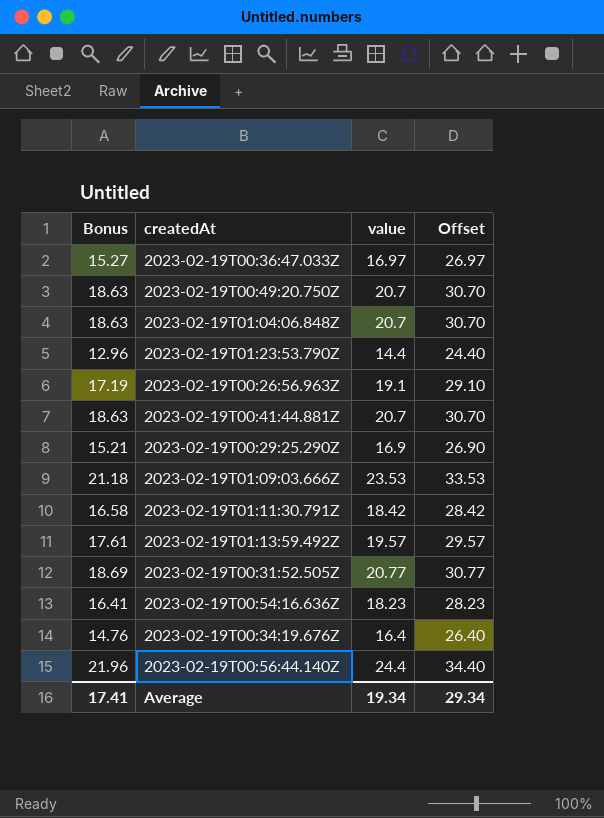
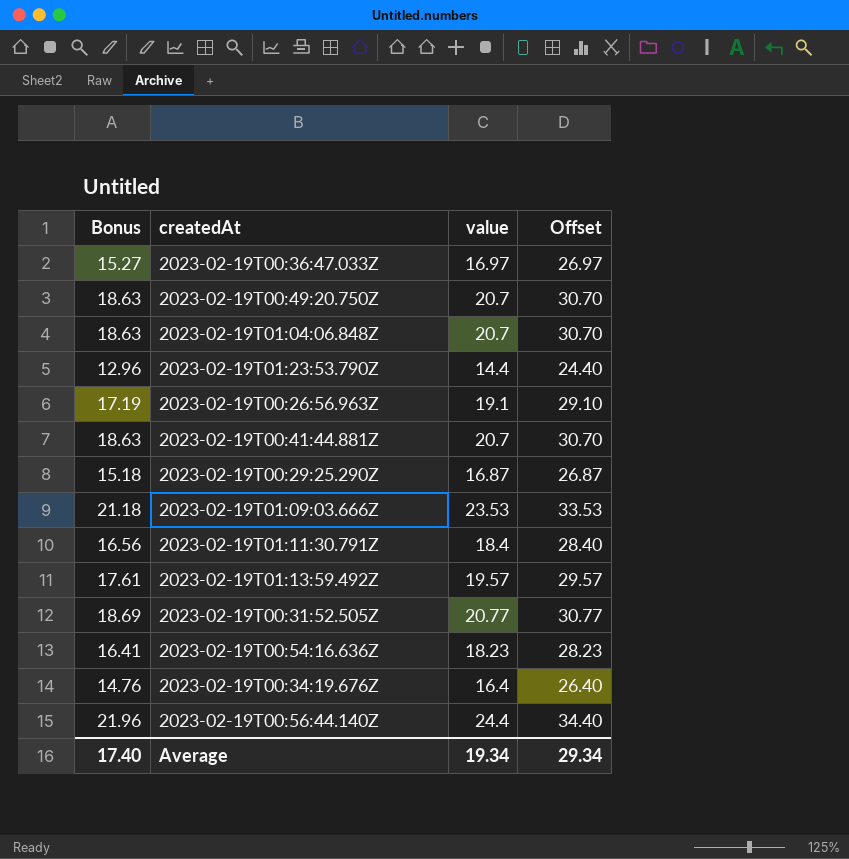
2023-02-19T00:29:25.290Z | Bonus: 15.21 -> 15.18
2023-02-19T00:29:25.290Z | value: 16.9 -> 16.87
2023-02-19T00:29:25.290Z | Offset: 26.90 -> 26.87
2023-02-19T01:11:30.791Z | Bonus: 16.58 -> 16.56
2023-02-19T01:11:30.791Z | value: 18.42 -> 18.4
2023-02-19T01:11:30.791Z | Offset: 28.42 -> 28.40
Average | Bonus: 17.41 -> 17.40

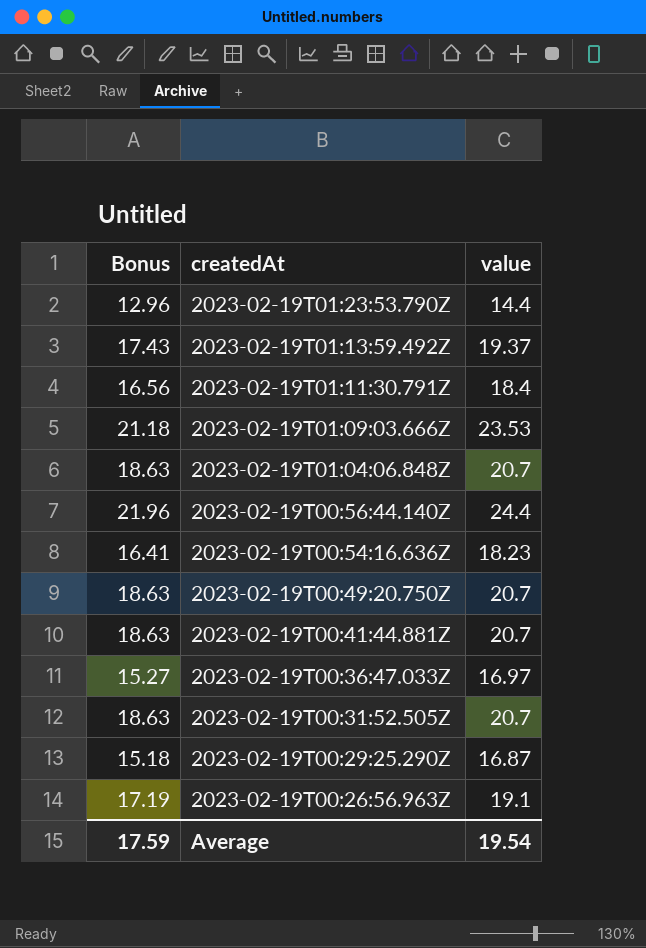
row order: none -> createdAt descending
column Offset | formula: [value] + 10 -> none
row 2023-02-19T00:34:19.676Z: 14.76 | 16.4 | 26.40 -> none
2023-02-19T01:13:59.492Z | Bonus: 17.61 -> 17.43
2023-02-19T01:13:59.492Z | value: 19.57 -> 19.37
2023-02-19T00:31:52.505Z | Bonus: 18.69 -> 18.63
2023-02-19T00:31:52.505Z | value: 20.77 -> 20.7
Average | Bonus: 17.40 -> 17.59
Average | value: 19.34 -> 19.54

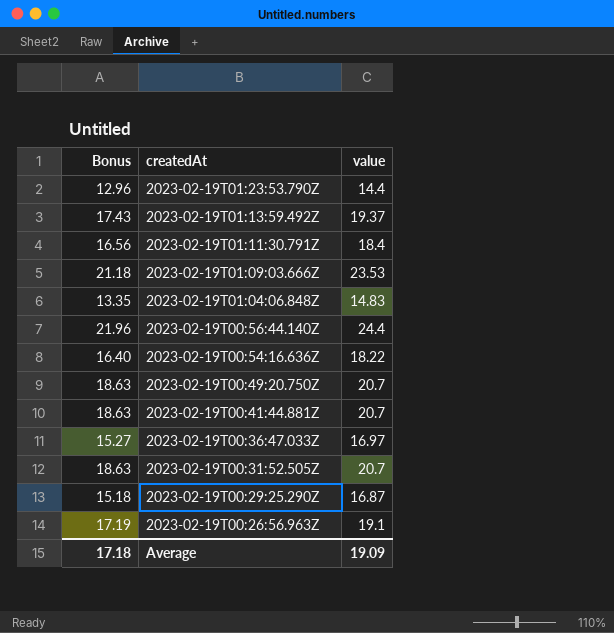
2023-02-19T01:04:06.848Z | Bonus: 18.63 -> 13.35
2023-02-19T01:04:06.848Z | value: 20.7 -> 14.83
2023-02-19T00:54:16.636Z | Bonus: 16.41 -> 16.40
2023-02-19T00:54:16.636Z | value: 18.23 -> 18.22
Average | Bonus: 17.59 -> 17.18
Average | value: 19.54 -> 19.09

